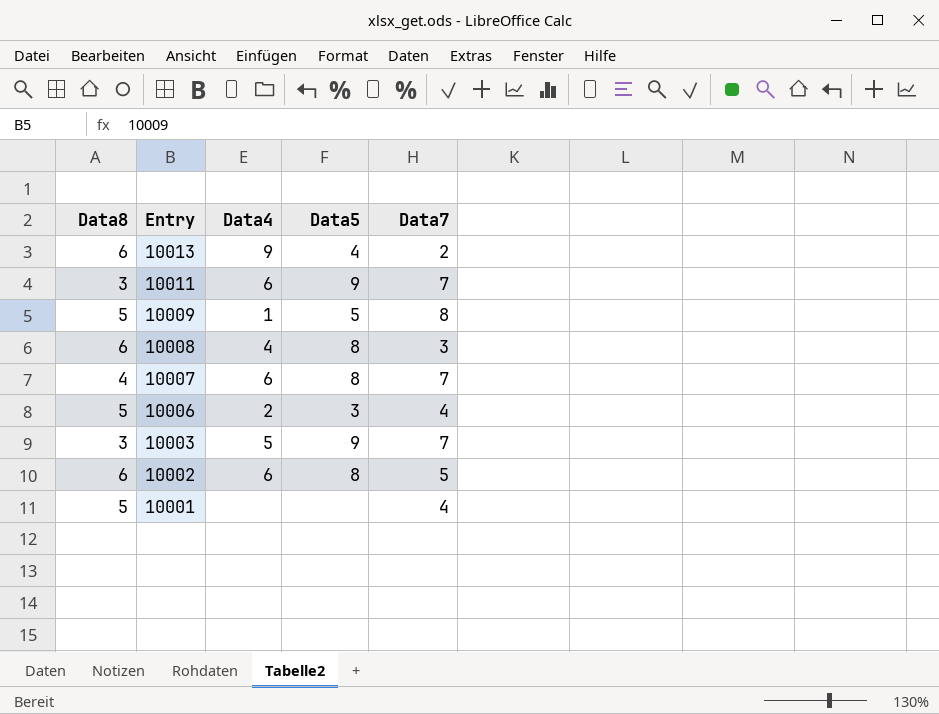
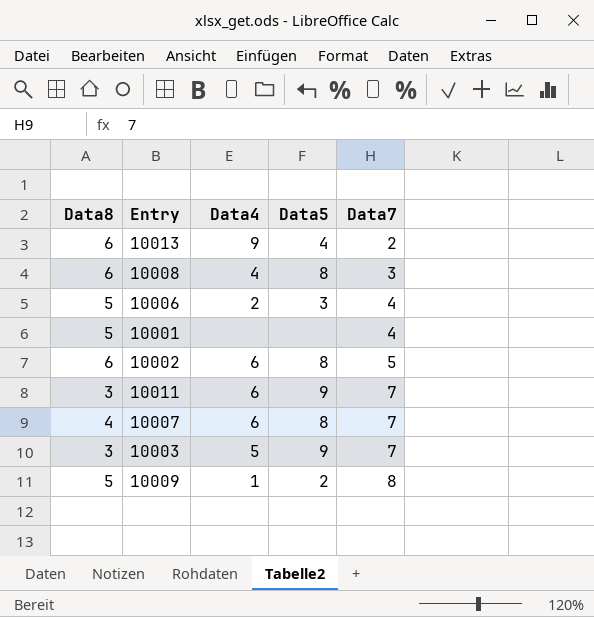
row order: Entry descending -> Data7 ascending
10009 | Data5: 5 -> 2

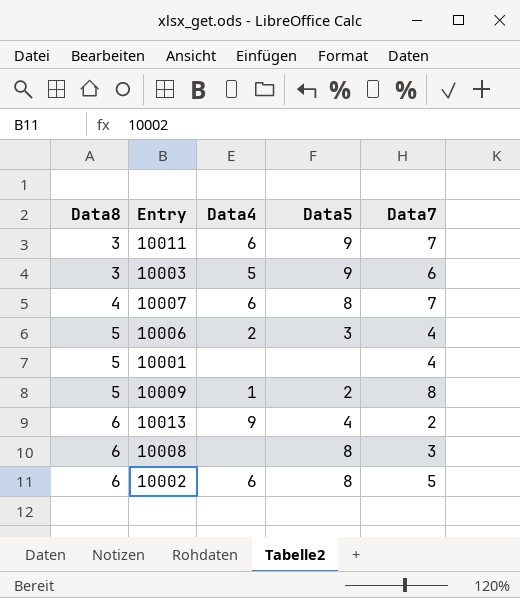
row order: Data7 ascending -> Data8 ascending
10003 | Data7: 7 -> 6
10008 | Data4: 4 -> none

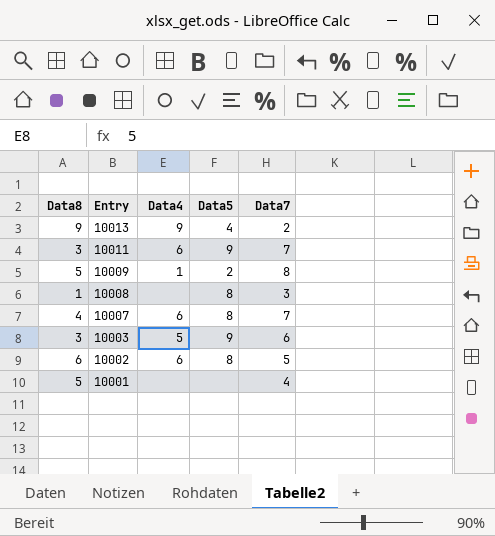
row order: Data8 ascending -> Entry descending
row 10006: 5 | 2 | 3 | 4 -> none
10013 | Data8: 6 -> 9
10008 | Data8: 6 -> 1

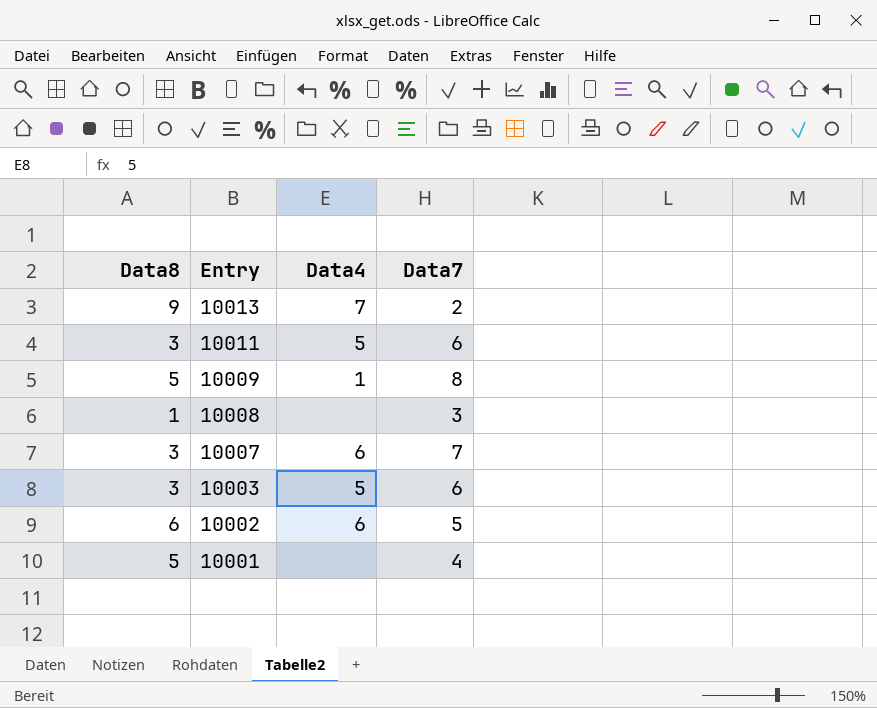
column Data5 | position: 4 -> none
10013 | Data4: 9 -> 7
10011 | Data4: 6 -> 5
10011 | Data7: 7 -> 6
10007 | Data8: 4 -> 3

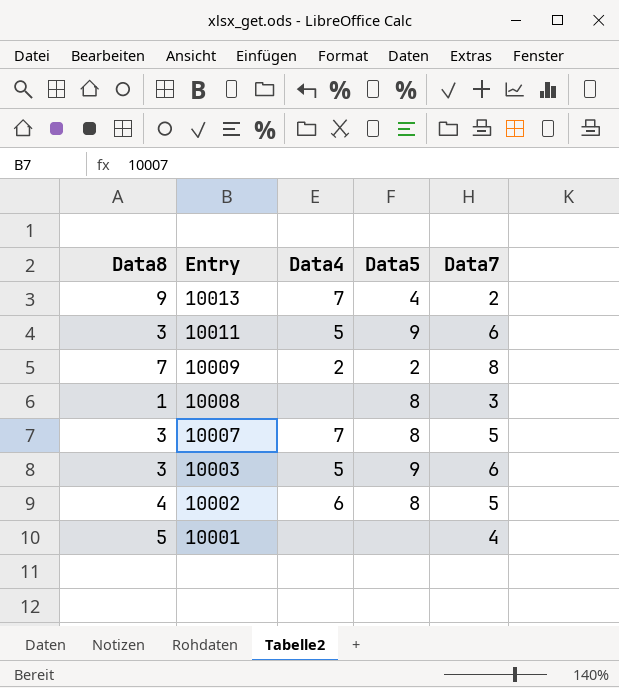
column Data5 | position: none -> 4
10009 | Data8: 5 -> 7
10009 | Data4: 1 -> 2
10007 | Data4: 6 -> 7
10007 | Data7: 7 -> 5
10002 | Data8: 6 -> 4

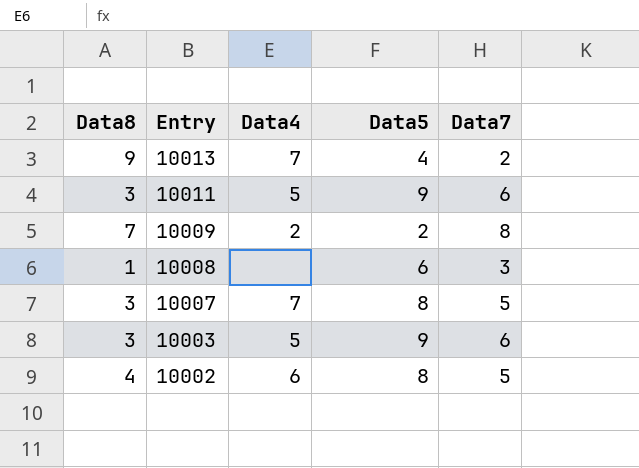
row 10001: 5 | none | none | 4 -> none
10008 | Data5: 8 -> 6

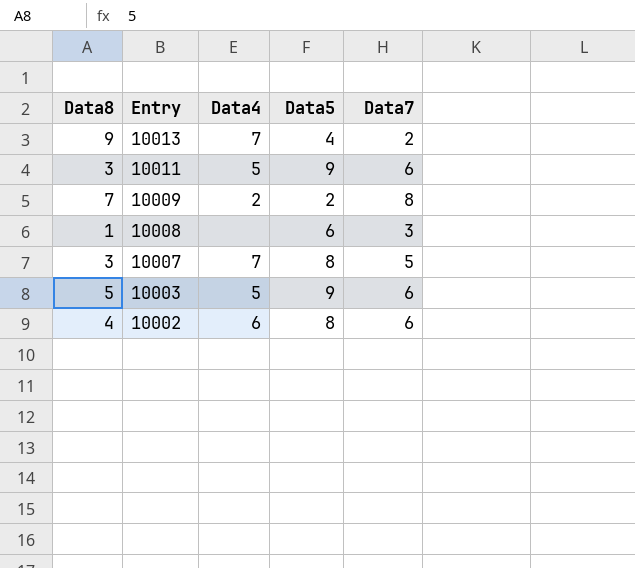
10003 | Data8: 3 -> 5
10002 | Data7: 5 -> 6

